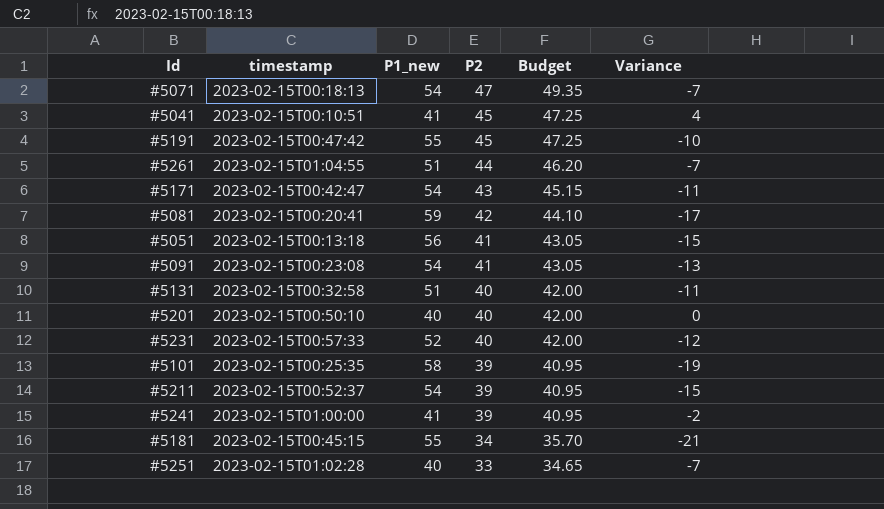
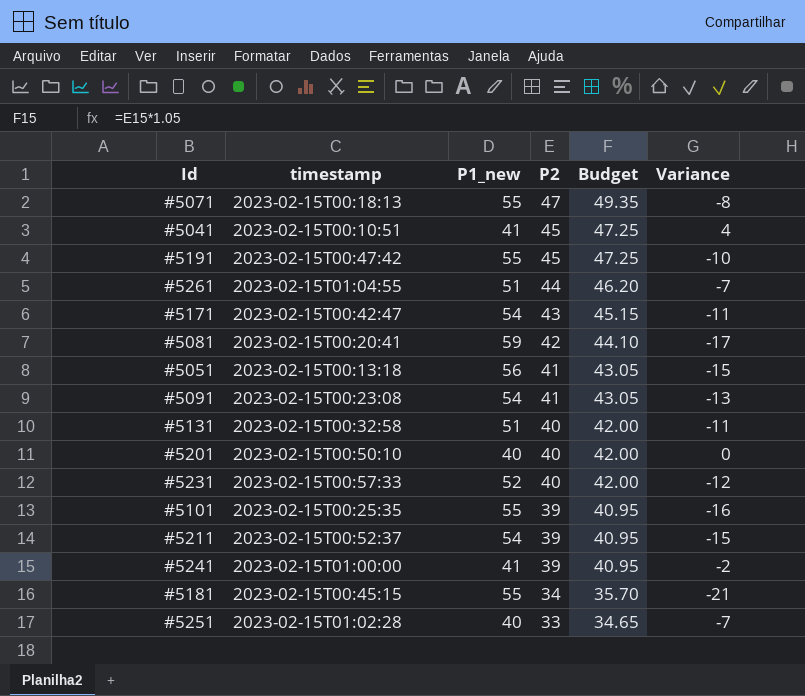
#5071 | P1_new: 54 -> 55
#5071 | Variance: -7 -> -8
#5101 | P1_new: 58 -> 55
#5101 | Variance: -19 -> -16

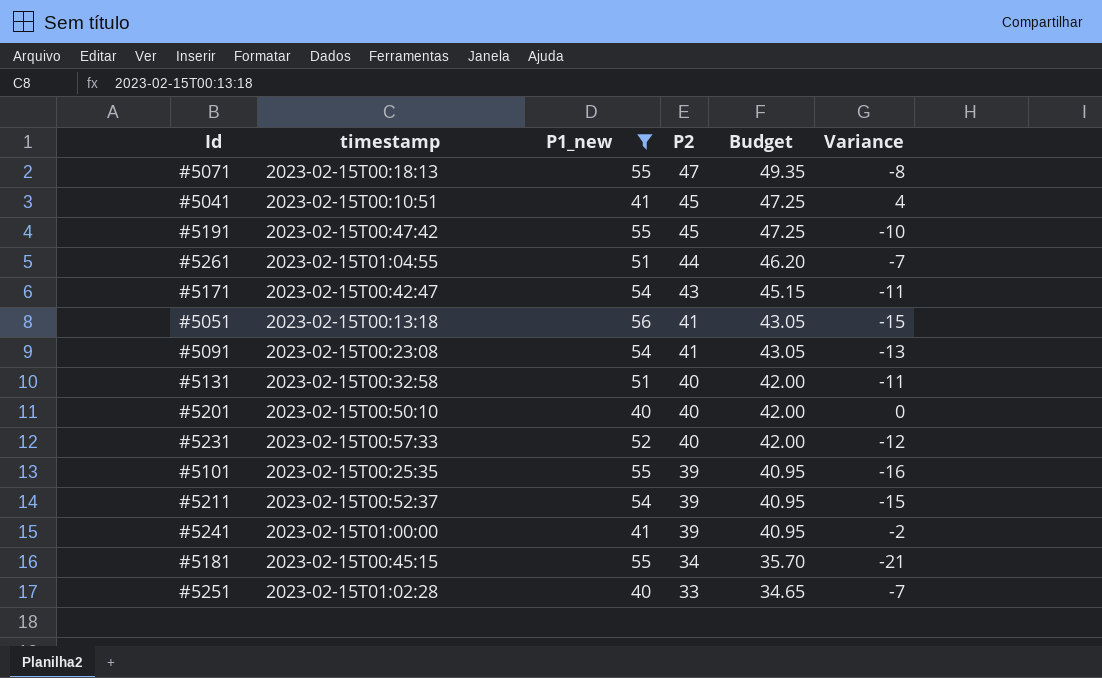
filter: none -> P1_new != 59

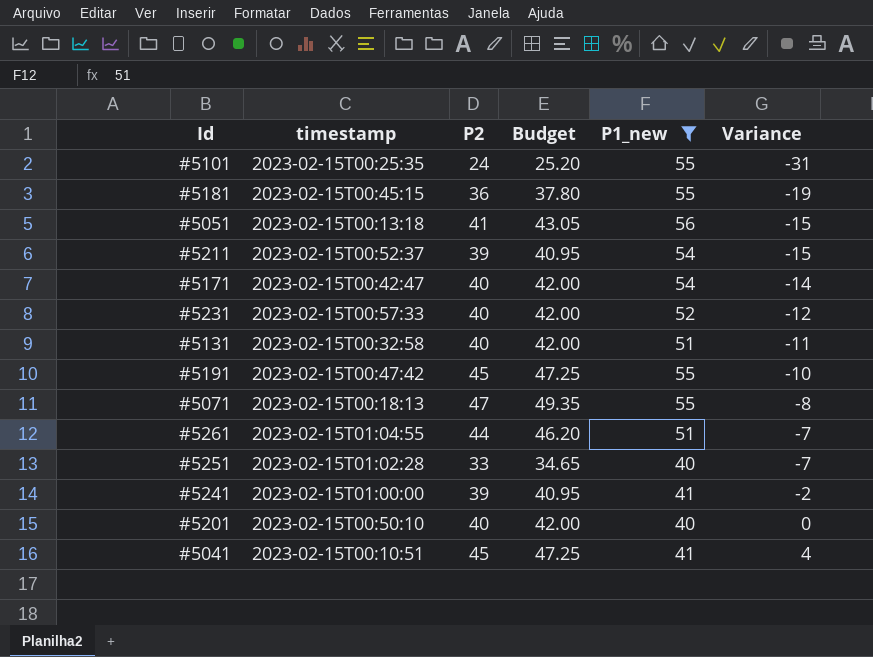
row order: P2 descending -> Variance ascending
column P1_new | position: 3 -> 5
row #5091: 2023-02-15T00:23:08 | 54 | 41 | 43.05 | -13 -> none
#5101 | P2: 39 -> 24
#5101 | Budget: 40.95 -> 25.20
#5101 | Variance: -16 -> -31
#5181 | P2: 34 -> 36
#5181 | Budget: 35.70 -> 37.80
#5181 | Variance: -21 -> -19
#5171 | P2: 43 -> 40
#5171 | Budget: 45.15 -> 42.00
#5171 | Variance: -11 -> -14

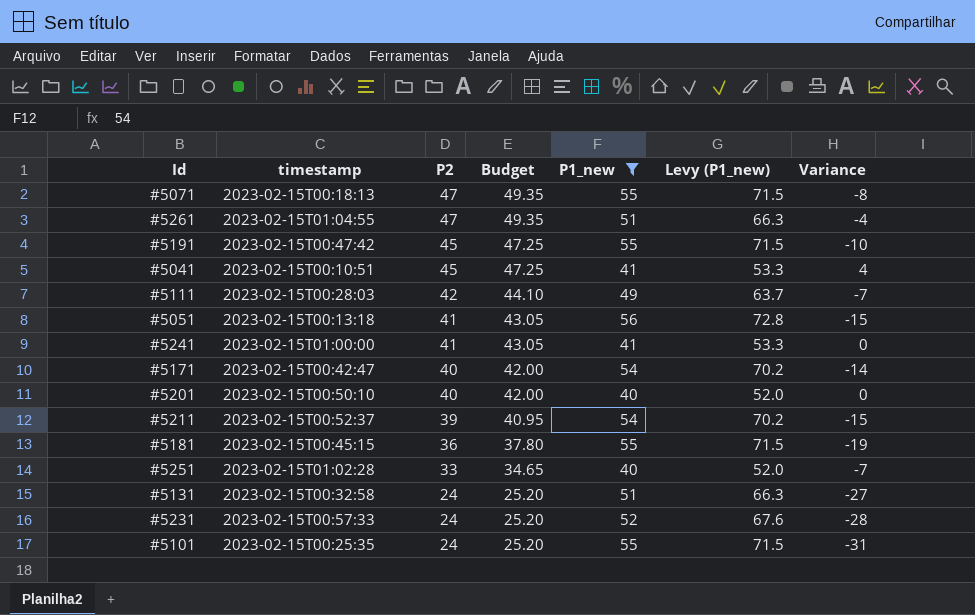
row order: Variance ascending -> P2 descending
column Levy (P1_new) | formula: none -> [P1_new] * 1.3
#5261 | P2: 44 -> 47
#5261 | Budget: 46.20 -> 49.35
#5261 | Variance: -7 -> -4
row #5111: none -> 2023-02-15T00:28:03 | 42 | 44.10 | 49 | 63.7 | -7
#5241 | P2: 39 -> 41
#5241 | Budget: 40.95 -> 43.05
#5241 | Variance: -2 -> 0
#5131 | P2: 40 -> 24
#5131 | Budget: 42.00 -> 25.20
#5131 | Variance: -11 -> -27
#5231 | P2: 40 -> 24
#5231 | Budget: 42.00 -> 25.20
#5231 | Variance: -12 -> -28

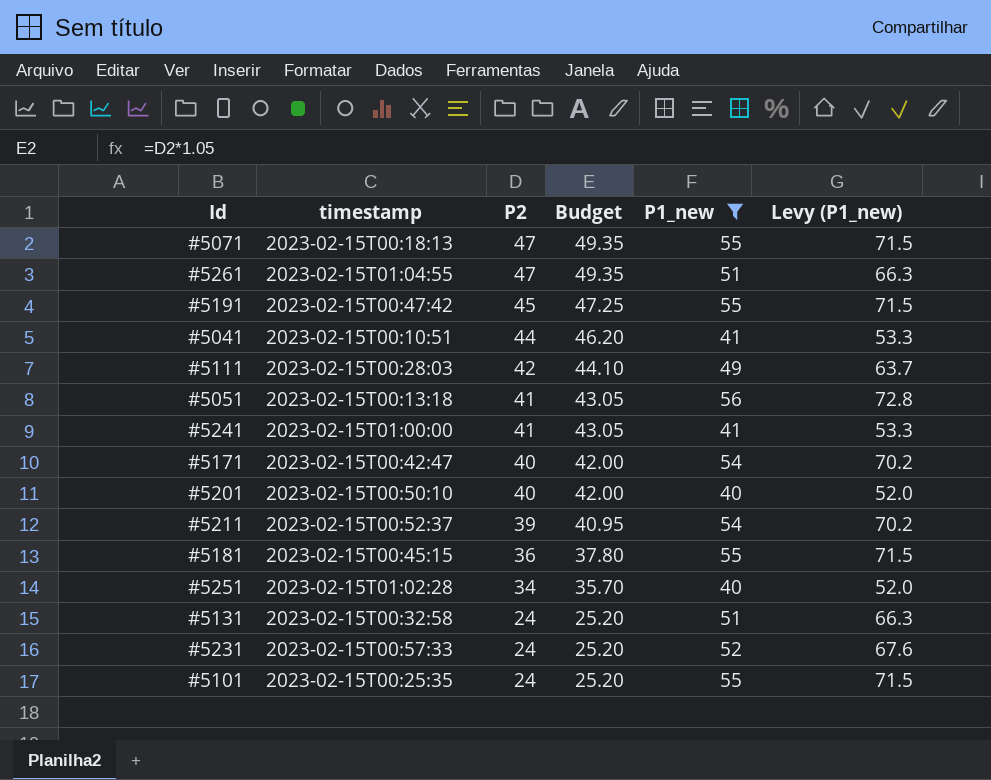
column Variance | formula: [P2] - [P1_new] -> none
#5041 | P2: 45 -> 44
#5041 | Budget: 47.25 -> 46.20
#5251 | P2: 33 -> 34
#5251 | Budget: 34.65 -> 35.70

